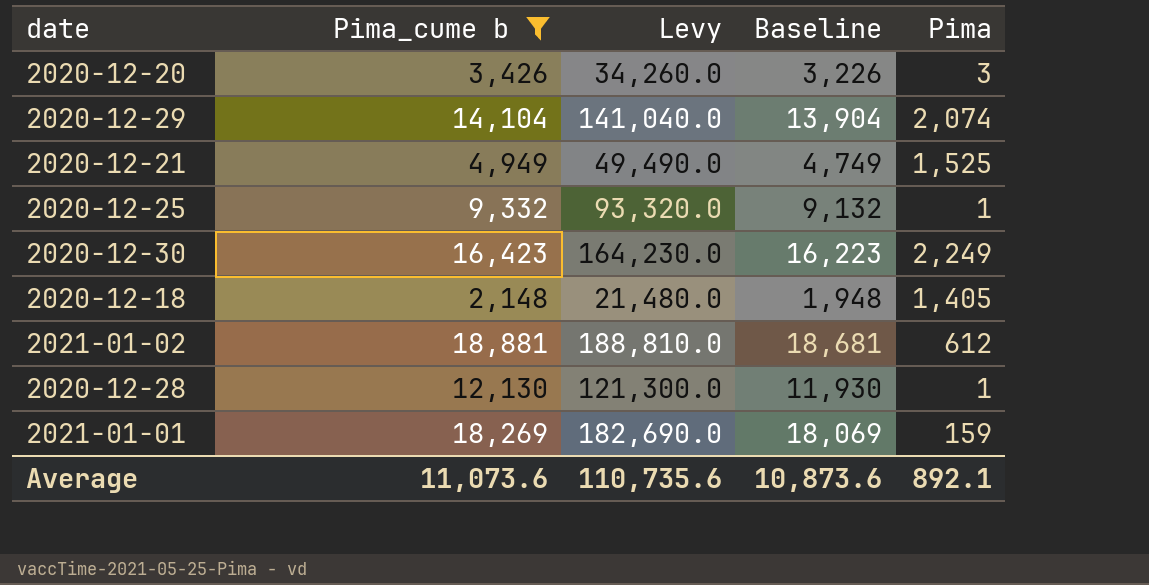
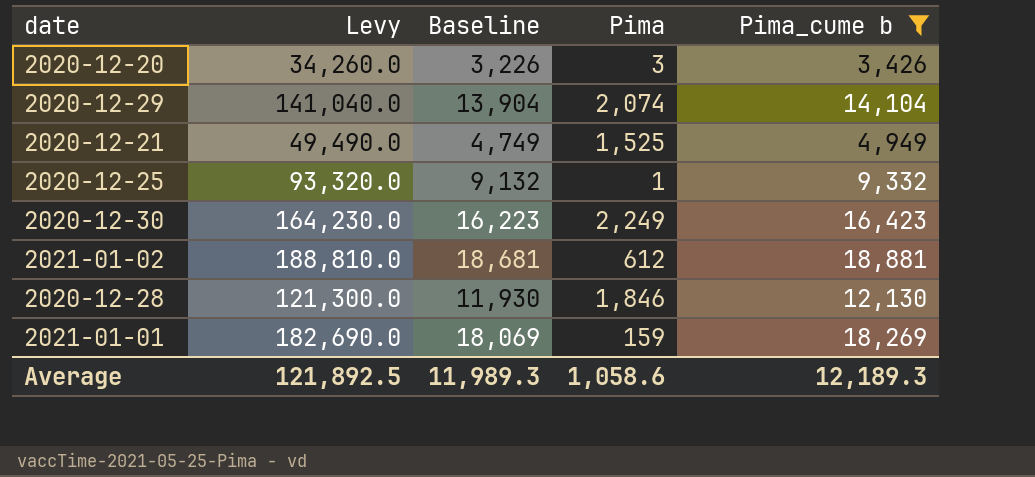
column Pima_cume b | position: 2 -> 5
row 2020-12-18: 2,148 | 21,480.0 | 1,948 | 1,405 -> none
2020-12-28 | Pima: 1 -> 1,846
Average | Levy: 110,735.6 -> 121,892.5
Average | Baseline: 10,873.6 -> 11,989.3
Average | Pima: 892.1 -> 1,058.6
Average | Pima_cume b: 11,073.6 -> 12,189.3

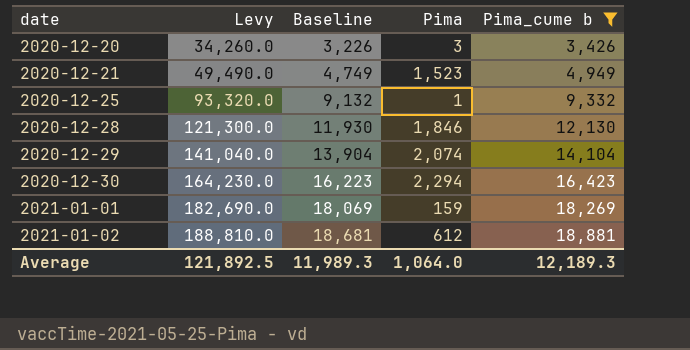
row order: none -> date ascending
2020-12-21 | Pima: 1,525 -> 1,523
2020-12-30 | Pima: 2,249 -> 2,294
Average | Pima: 1,058.6 -> 1,064.0

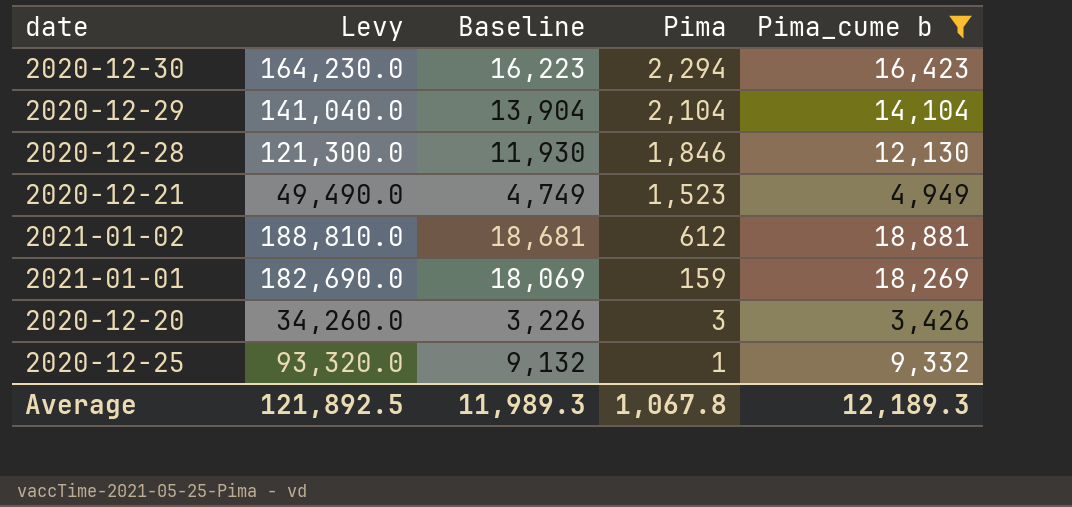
row order: date ascending -> Pima descending
2020-12-29 | Pima: 2,074 -> 2,104
Average | Pima: 1,064.0 -> 1,067.8

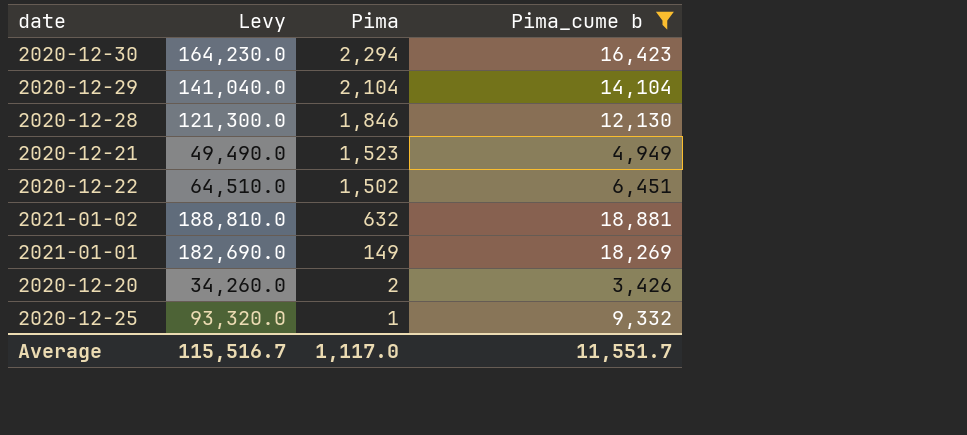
column Baseline | formula: [Pima_cume b] - 200 -> none
row 2020-12-22: none -> 64,510.0 | 1,502 | 6,451
2021-01-02 | Pima: 612 -> 632
2021-01-01 | Pima: 159 -> 149
2020-12-20 | Pima: 3 -> 2
Average | Levy: 121,892.5 -> 115,516.7
Average | Pima: 1,067.8 -> 1,117.0
Average | Pima_cume b: 12,189.3 -> 11,551.7

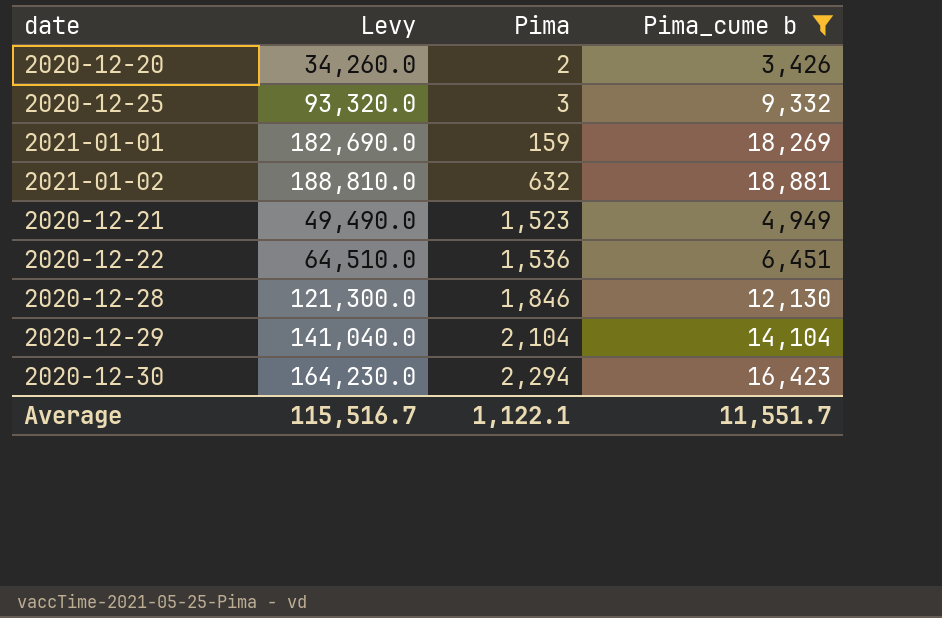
row order: Pima descending -> Pima ascending
2020-12-25 | Pima: 1 -> 3
2021-01-01 | Pima: 149 -> 159
2020-12-22 | Pima: 1,502 -> 1,536
Average | Pima: 1,117.0 -> 1,122.1

